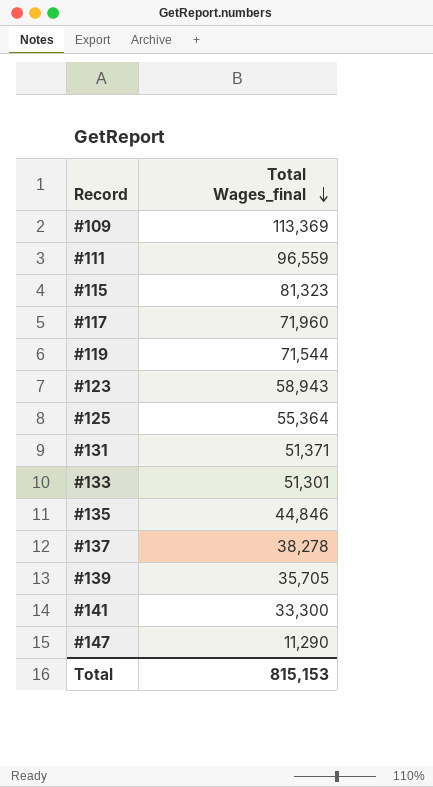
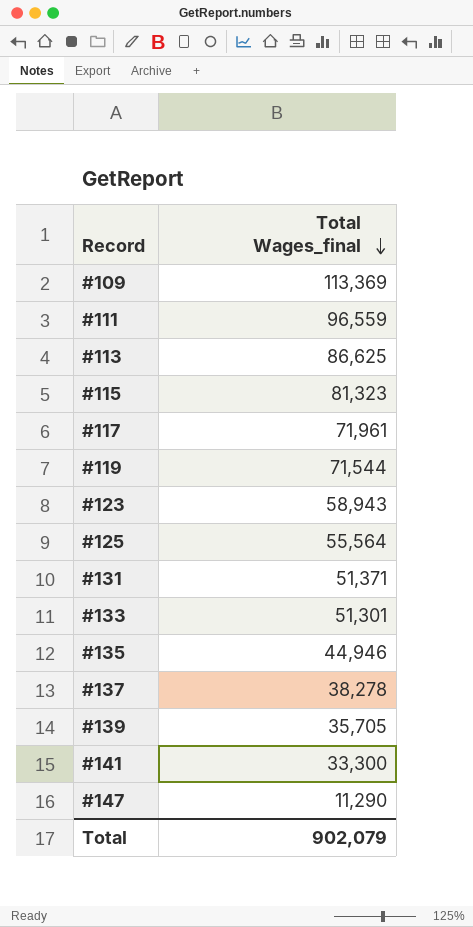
row #113: none -> 86,625
#117 | Total Wages_final: 71,960 -> 71,961
#125 | Total Wages_final: 55,364 -> 55,564
#135 | Total Wages_final: 44,846 -> 44,946
Total | Total Wages_final: 815,153 -> 902,079

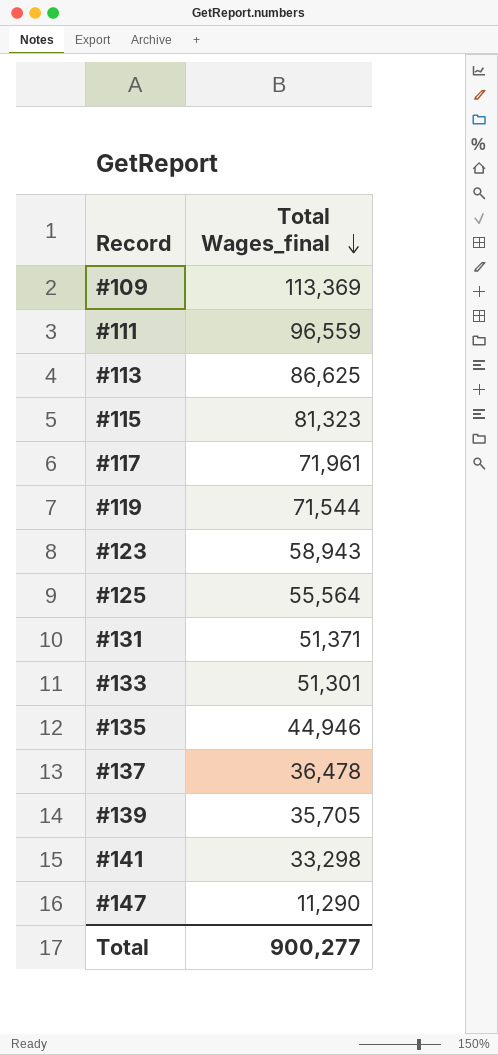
#137 | Total Wages_final: 38,278 -> 36,478
#141 | Total Wages_final: 33,300 -> 33,298
Total | Total Wages_final: 902,079 -> 900,277

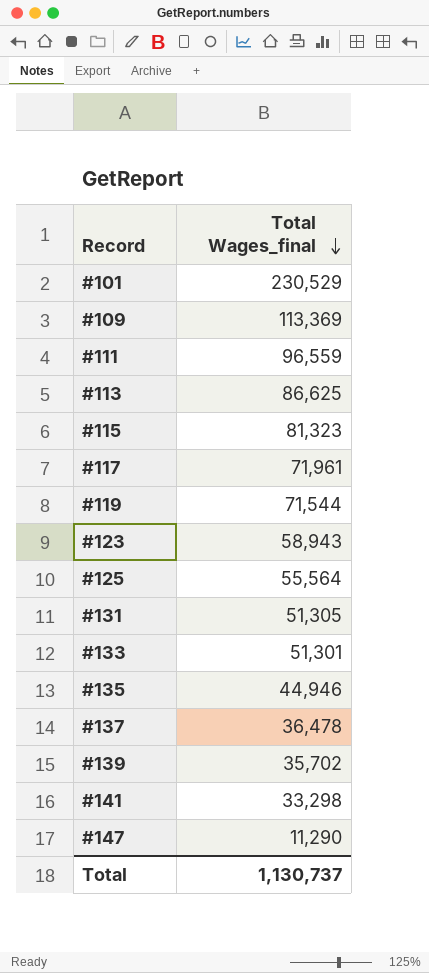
row #101: none -> 230,529
#131 | Total Wages_final: 51,371 -> 51,305
#139 | Total Wages_final: 35,705 -> 35,702
Total | Total Wages_final: 900,277 -> 1,130,737

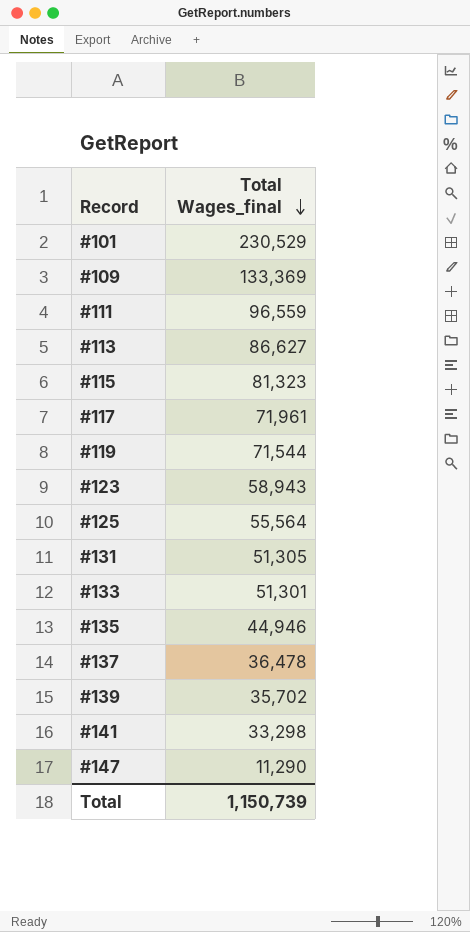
#109 | Total Wages_final: 113,369 -> 133,369
#113 | Total Wages_final: 86,625 -> 86,627
Total | Total Wages_final: 1,130,737 -> 1,150,739

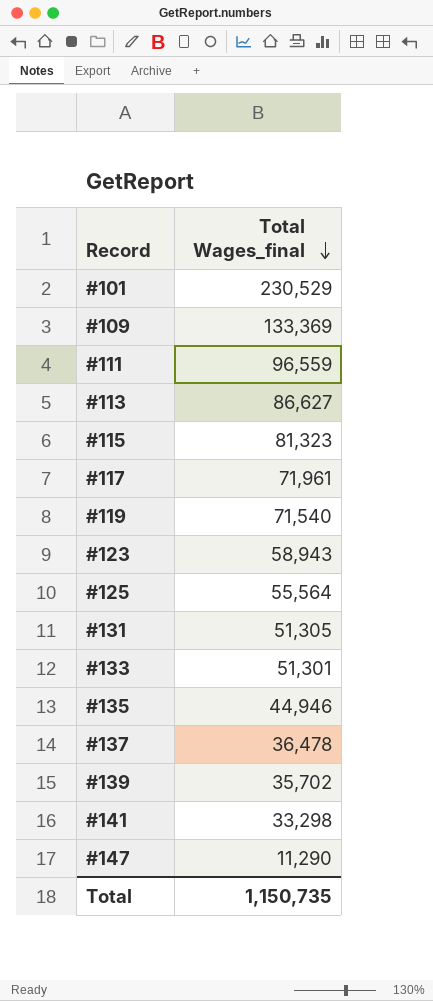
#119 | Total Wages_final: 71,544 -> 71,540
Total | Total Wages_final: 1,150,739 -> 1,150,735

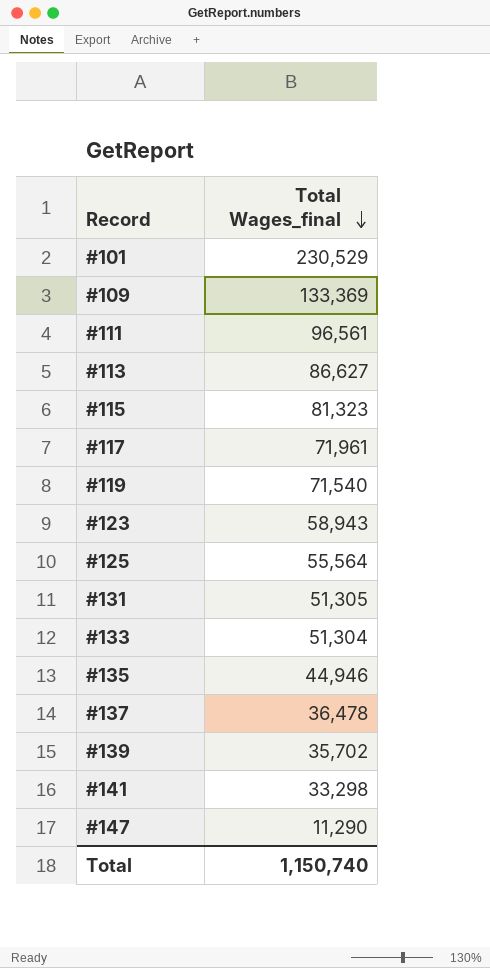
#111 | Total Wages_final: 96,559 -> 96,561
#133 | Total Wages_final: 51,301 -> 51,304
Total | Total Wages_final: 1,150,735 -> 1,150,740

